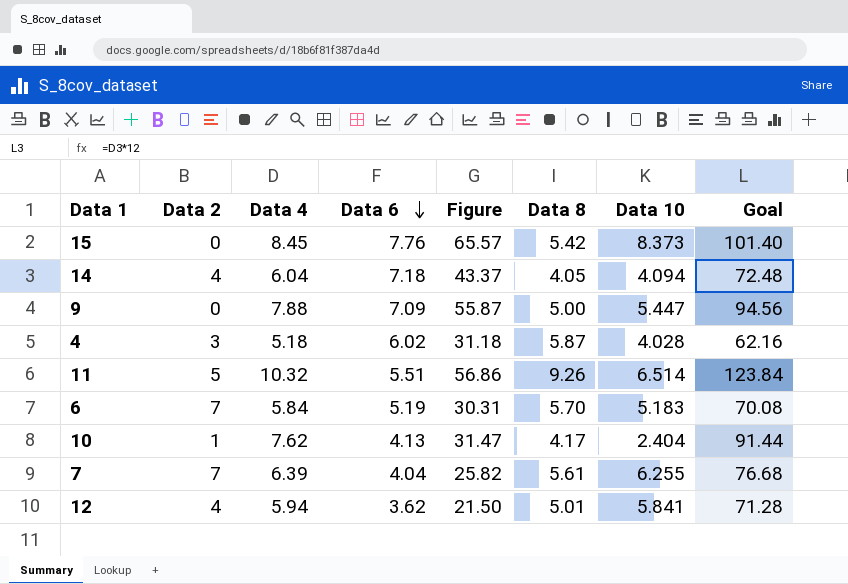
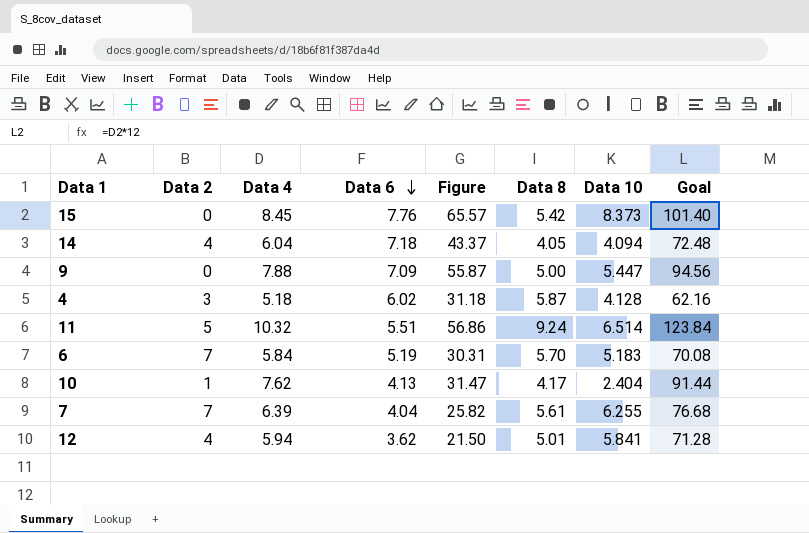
4 | Data 10: 4.028 -> 4.128
11 | Data 8: 9.26 -> 9.24

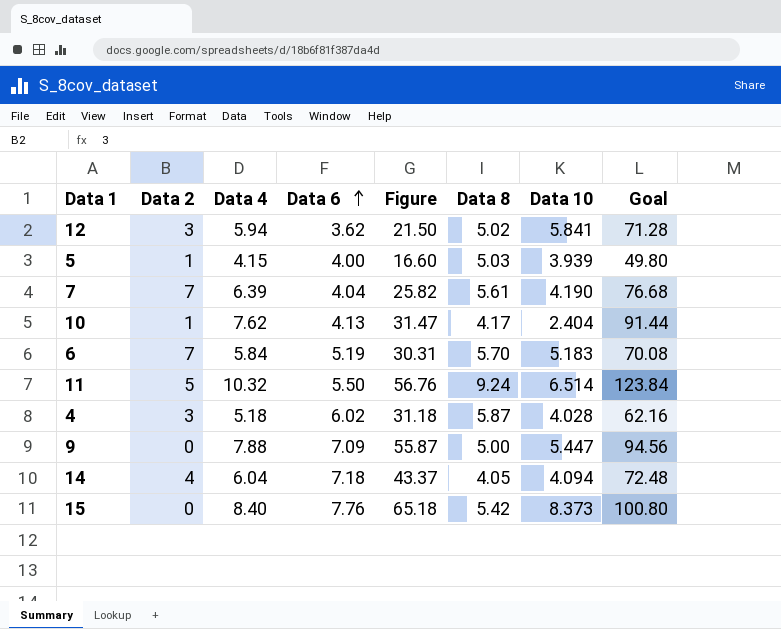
row order: Data 6 descending -> Data 6 ascending
12 | Data 2: 4 -> 3
12 | Data 8: 5.01 -> 5.02
row 5: none -> 1 | 4.15 | 4.00 | 16.60 | 5.03 | 3.939 | 49.80
7 | Data 10: 6.255 -> 4.190
11 | Data 6: 5.51 -> 5.50
11 | Figure: 56.86 -> 56.76
4 | Data 10: 4.128 -> 4.028
15 | Data 4: 8.45 -> 8.40
15 | Figure: 65.57 -> 65.18
15 | Goal: 101.40 -> 100.80

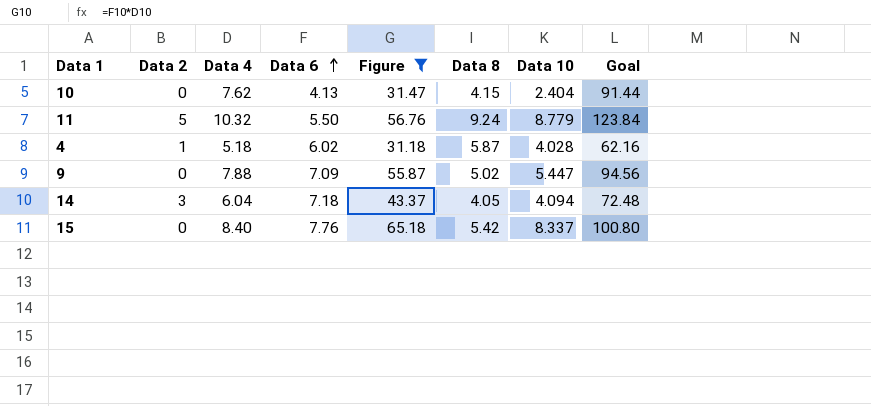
filter: none -> Figure >= 31.18
10 | Data 2: 1 -> 0
10 | Data 8: 4.17 -> 4.15
11 | Data 10: 6.514 -> 8.779
4 | Data 2: 3 -> 1
9 | Data 8: 5.00 -> 5.02
14 | Data 2: 4 -> 3
15 | Data 10: 8.373 -> 8.337

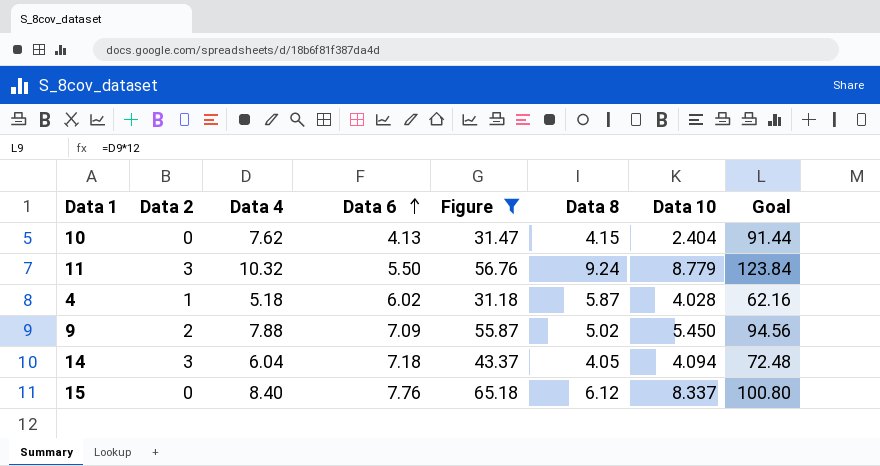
11 | Data 2: 5 -> 3
9 | Data 2: 0 -> 2
9 | Data 10: 5.447 -> 5.450
15 | Data 8: 5.42 -> 6.12

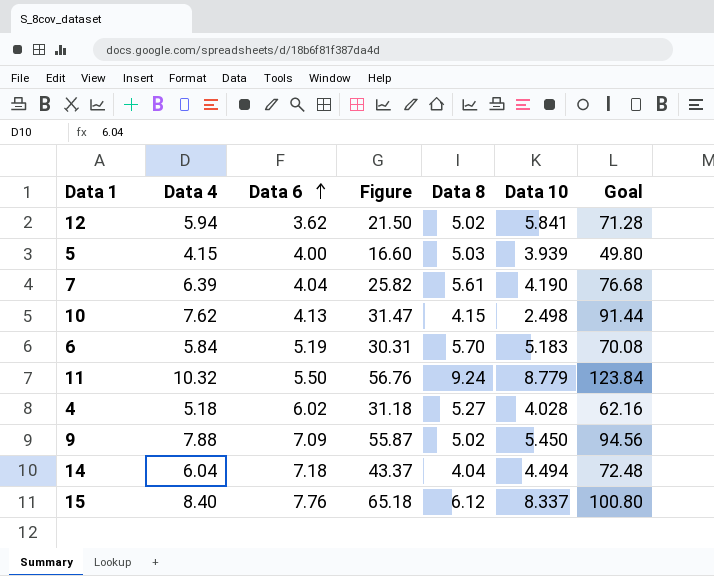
filter: Figure >= 31.18 -> none
column Data 2 | position: 2 -> none
10 | Data 10: 2.404 -> 2.498
4 | Data 8: 5.87 -> 5.27
14 | Data 8: 4.05 -> 4.04
14 | Data 10: 4.094 -> 4.494

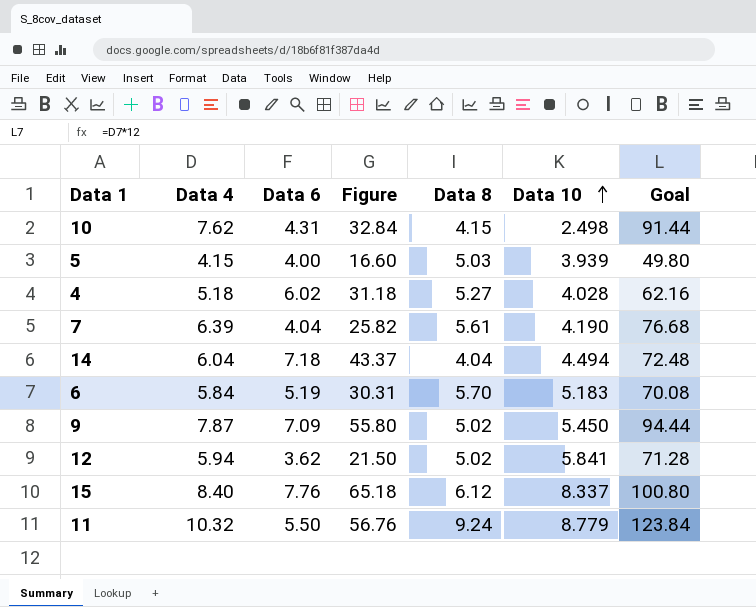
row order: Data 6 ascending -> Data 10 ascending
10 | Data 6: 4.13 -> 4.31
10 | Figure: 31.47 -> 32.84
9 | Data 4: 7.88 -> 7.87
9 | Figure: 55.87 -> 55.80
9 | Goal: 94.56 -> 94.44

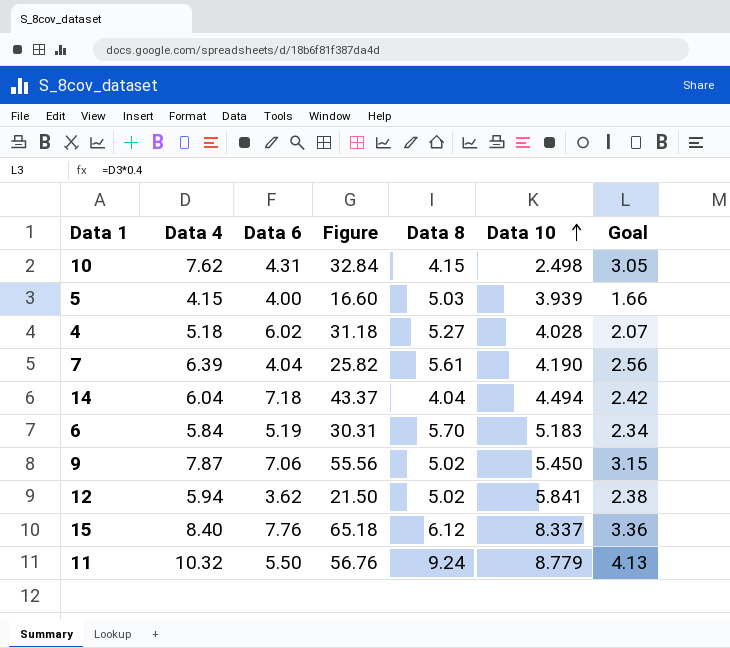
column Goal | formula: [Data 4] * 12 -> [Data 4] * 0.4
9 | Data 6: 7.09 -> 7.06
9 | Figure: 55.80 -> 55.56

